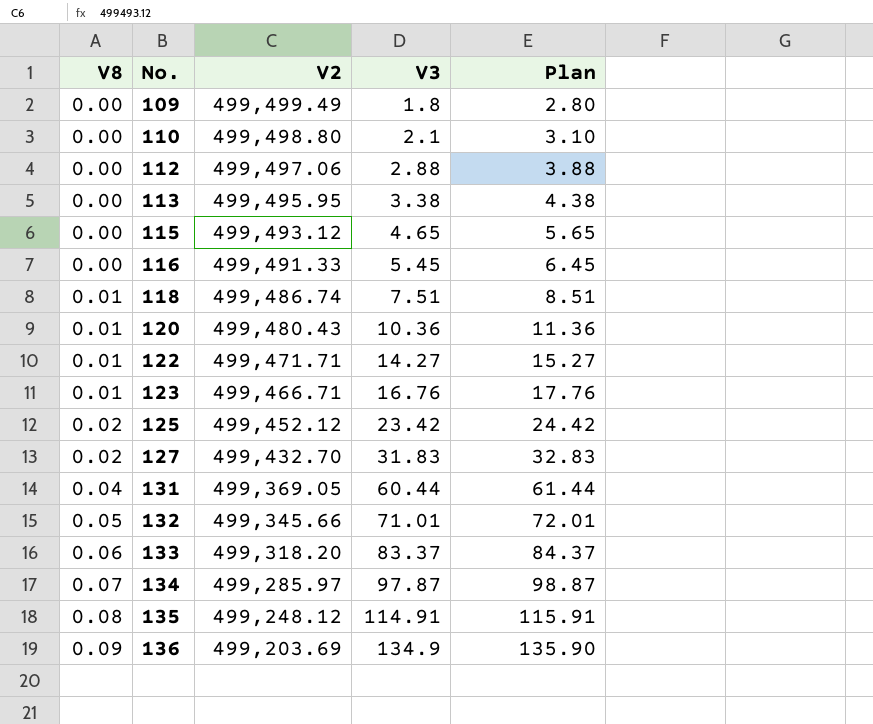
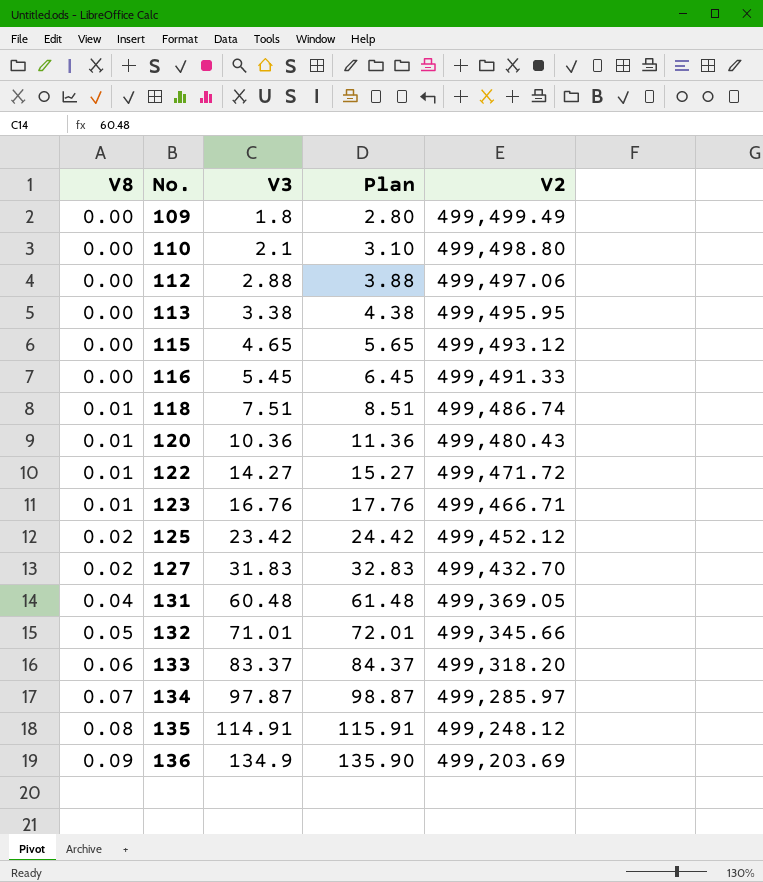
column V2 | position: 3 -> 5
122 | V2: 499,471.71 -> 499,471.72
131 | V3: 60.44 -> 60.48
131 | Plan: 61.44 -> 61.48

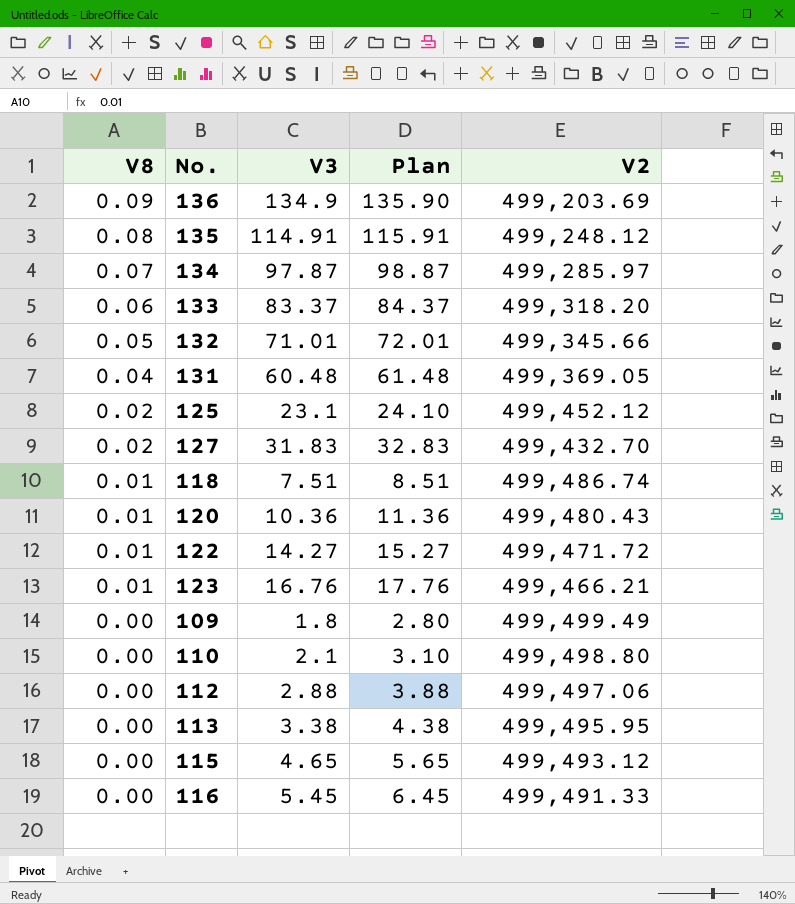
row order: V8 ascending -> V8 descending
125 | V3: 23.42 -> 23.1
125 | Plan: 24.42 -> 24.10
123 | V2: 499,466.71 -> 499,466.21

